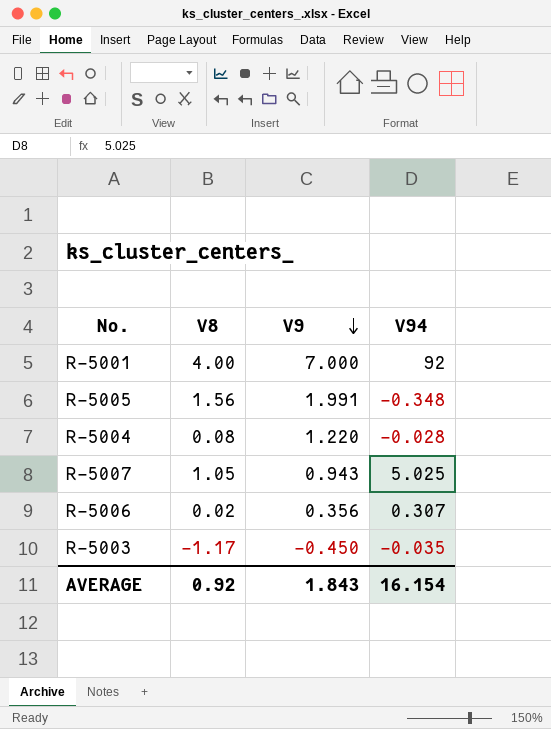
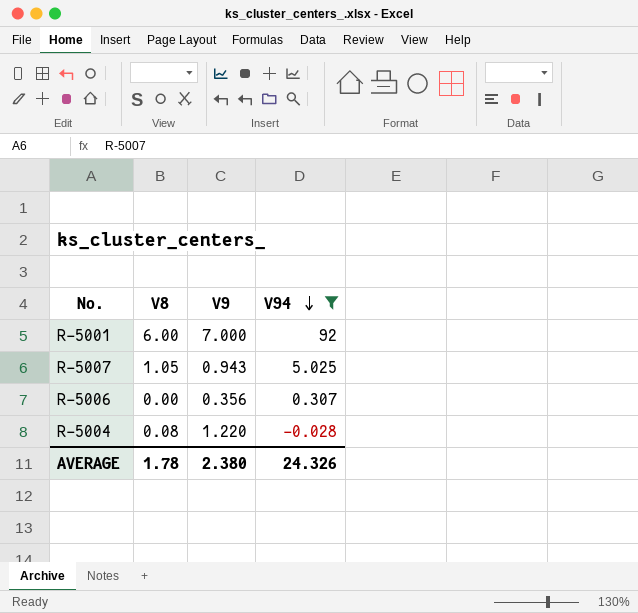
filter: none -> V94 >= -0.028
row order: V9 descending -> V94 descending
R-5001 | V8: 4.00 -> 6.00
R-5006 | V8: 0.02 -> 0.00
AVERAGE | V8: 0.92 -> 1.78
AVERAGE | V9: 1.843 -> 2.380
AVERAGE | V94: 16.154 -> 24.326

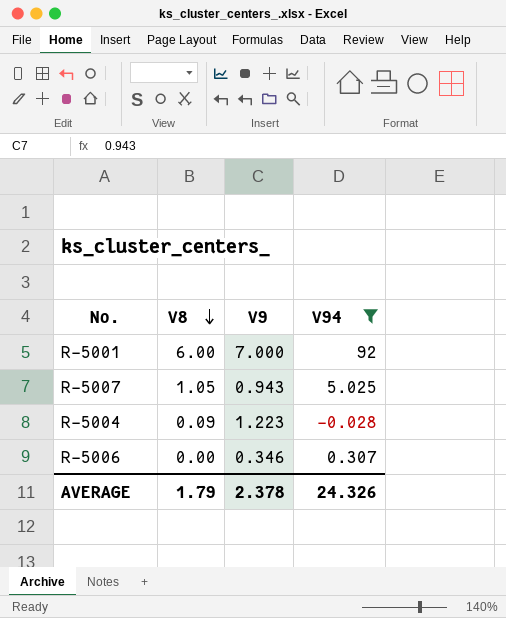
row order: V94 descending -> V8 descending
R-5004 | V8: 0.08 -> 0.09
R-5004 | V9: 1.220 -> 1.223
R-5006 | V9: 0.356 -> 0.346
AVERAGE | V8: 1.78 -> 1.79
AVERAGE | V9: 2.380 -> 2.378

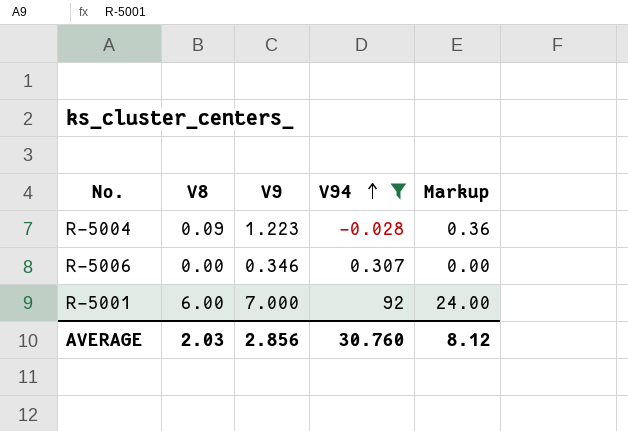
row order: V8 descending -> V94 ascending
column Markup | formula: none -> [V8] * 4
row R-5007: 1.05 | 0.943 | 5.025 -> none
AVERAGE | V8: 1.79 -> 2.03
AVERAGE | V9: 2.378 -> 2.856
AVERAGE | V94: 24.326 -> 30.760

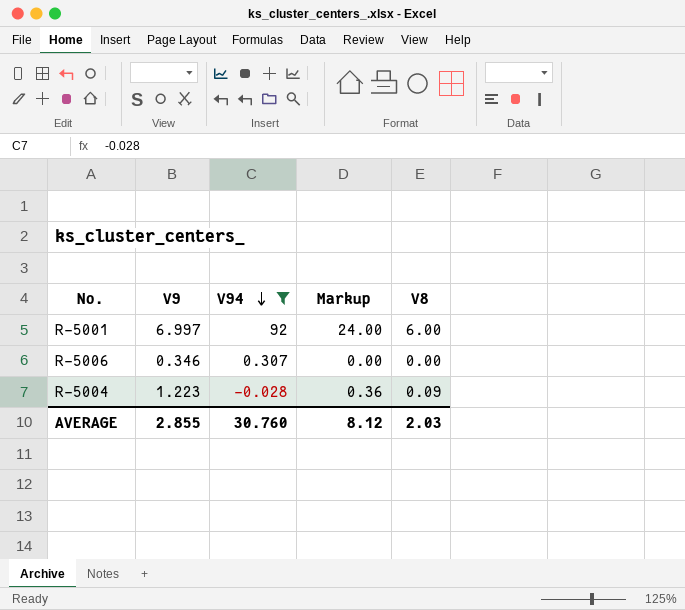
row order: V94 ascending -> V94 descending
column V8 | position: 2 -> 5
R-5001 | V9: 7.000 -> 6.997
AVERAGE | V9: 2.856 -> 2.855

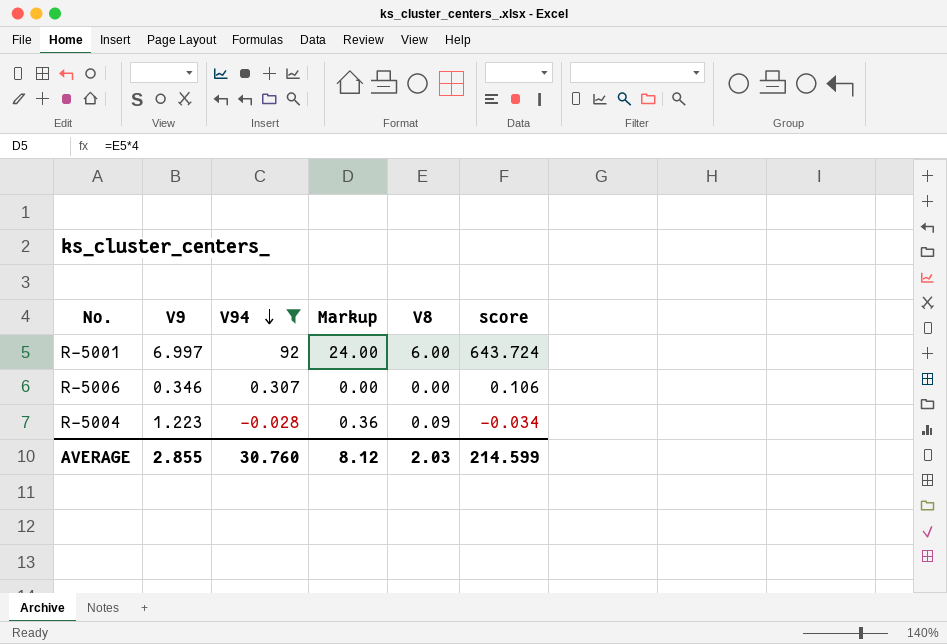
column score | formula: none -> [V9] * [V94]

